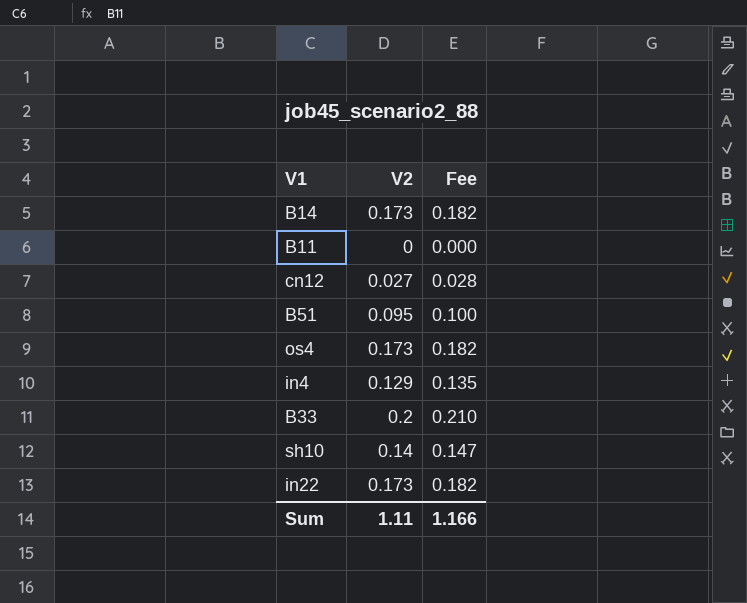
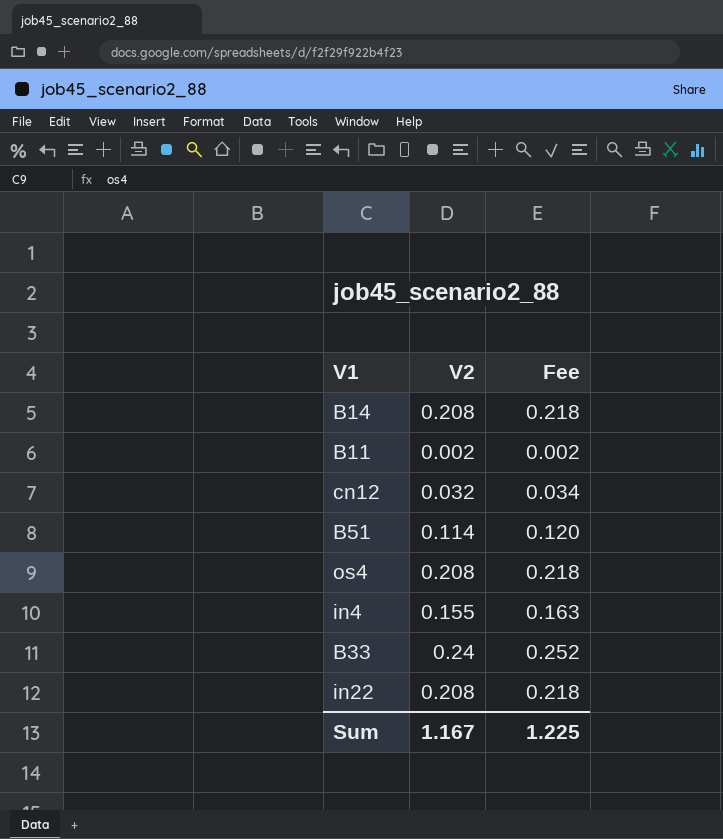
row sh10: 0.14 | 0.147 -> none
B14 | V2: 0.173 -> 0.208
B14 | Fee: 0.182 -> 0.218
B11 | V2: 0 -> 0.002
B11 | Fee: 0.000 -> 0.002
cn12 | V2: 0.027 -> 0.032
cn12 | Fee: 0.028 -> 0.034
B51 | V2: 0.095 -> 0.114
B51 | Fee: 0.100 -> 0.120
os4 | V2: 0.173 -> 0.208
os4 | Fee: 0.182 -> 0.218
in4 | V2: 0.129 -> 0.155
in4 | Fee: 0.135 -> 0.163
B33 | V2: 0.2 -> 0.24
B33 | Fee: 0.210 -> 0.252
in22 | V2: 0.173 -> 0.208
in22 | Fee: 0.182 -> 0.218
Sum | V2: 1.11 -> 1.167
Sum | Fee: 1.166 -> 1.225

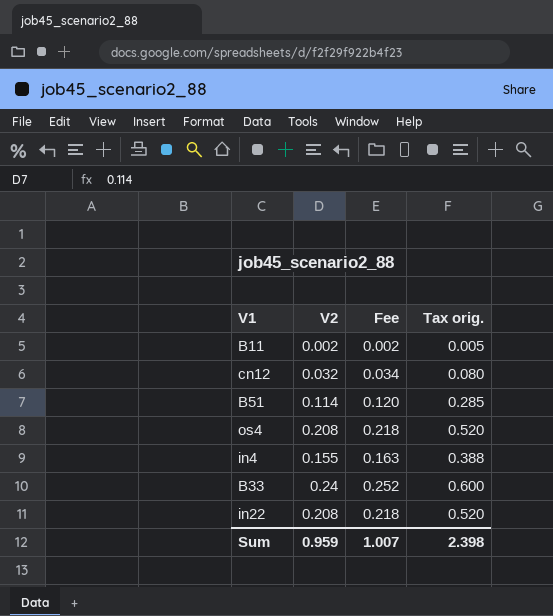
column Tax orig. | formula: none -> [V2] * 2.5
row B14: 0.208 | 0.218 -> none
Sum | V2: 1.167 -> 0.959
Sum | Fee: 1.225 -> 1.007

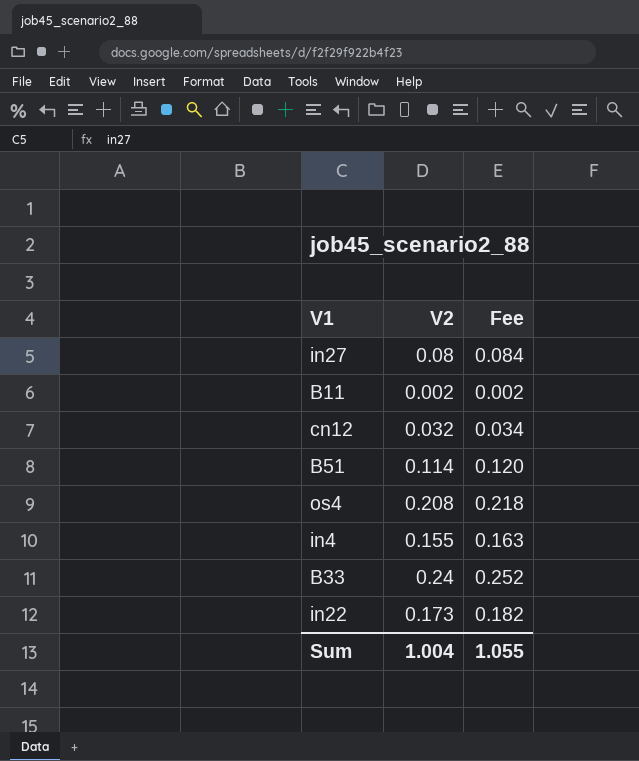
column Tax orig. | formula: [V2] * 2.5 -> none
row in27: none -> 0.08 | 0.084
in22 | V2: 0.208 -> 0.173
in22 | Fee: 0.218 -> 0.182
Sum | V2: 0.959 -> 1.004
Sum | Fee: 1.007 -> 1.055

